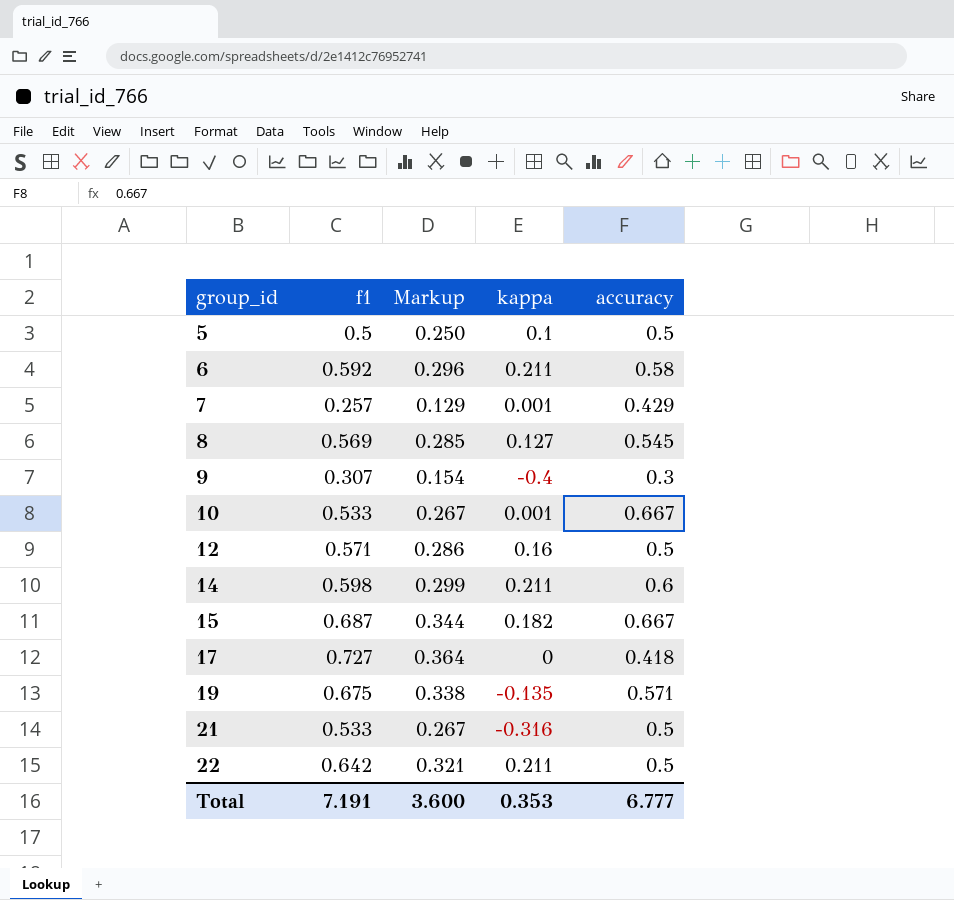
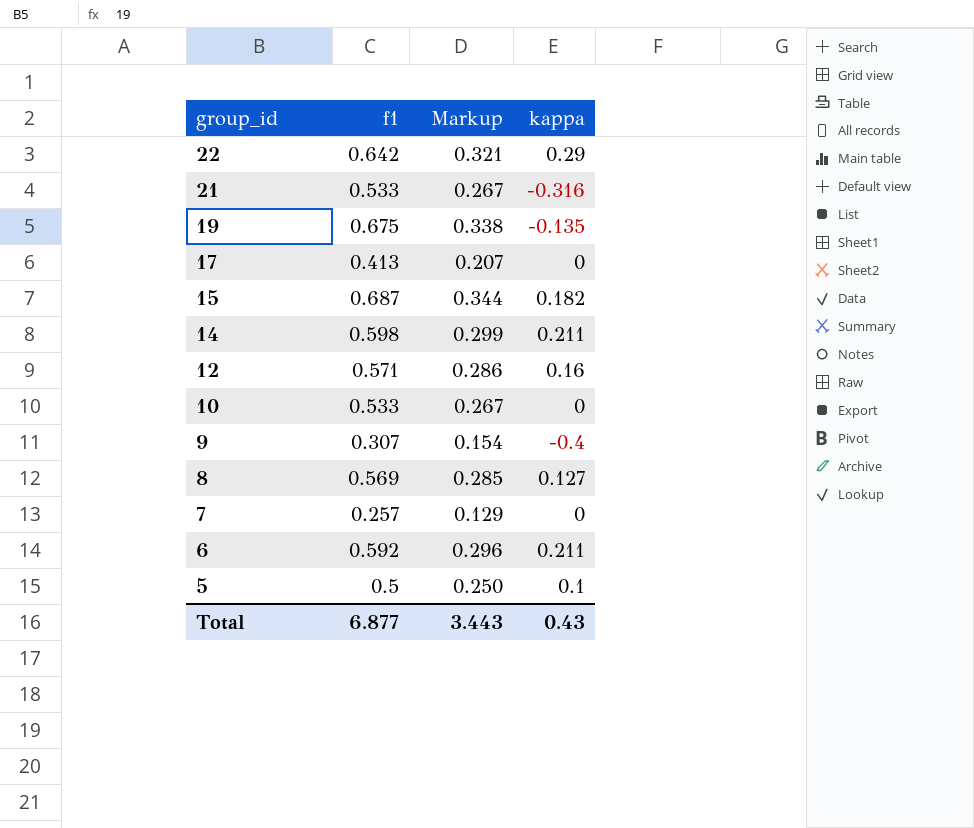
row order: group_id ascending -> group_id descending
column accuracy | position: 5 -> none
22 | kappa: 0.211 -> 0.29
17 | f1: 0.727 -> 0.413
17 | Markup: 0.364 -> 0.207
10 | kappa: 0.001 -> 0
7 | kappa: 0.001 -> 0
Total | f1: 7.191 -> 6.877
Total | Markup: 3.600 -> 3.443
Total | kappa: 0.353 -> 0.43

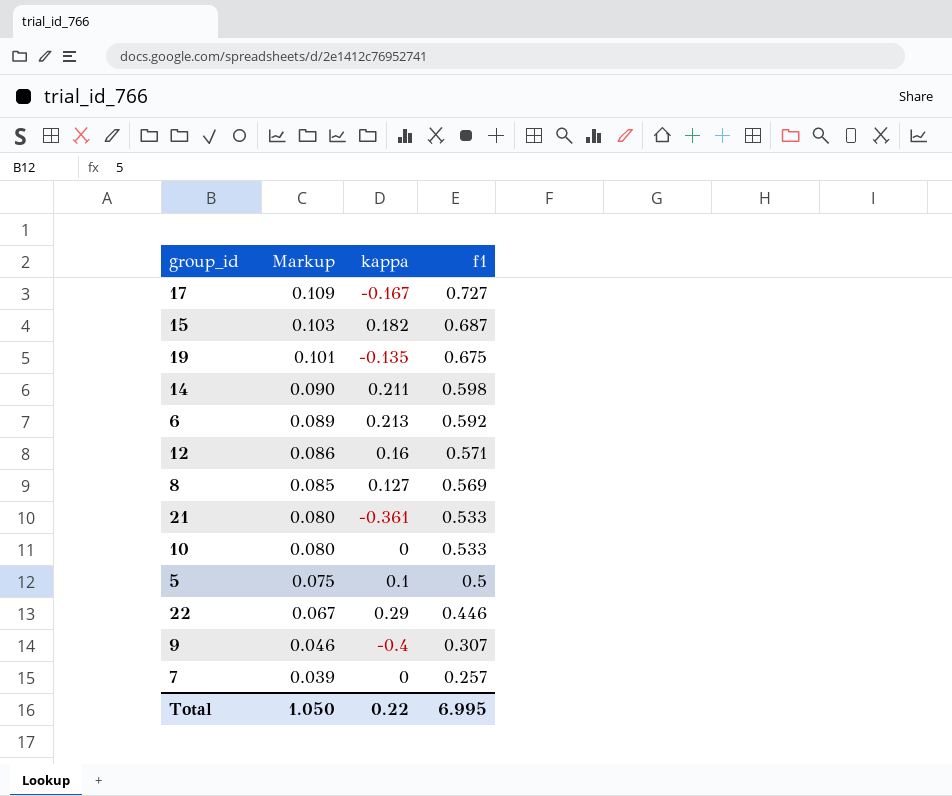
row order: group_id descending -> Markup descending
column Markup | formula: [f1] * 0.5 -> [f1] * 0.15
column f1 | position: 2 -> 4
17 | kappa: 0 -> -0.167
17 | f1: 0.413 -> 0.727
6 | kappa: 0.211 -> 0.213
21 | kappa: -0.316 -> -0.361
22 | f1: 0.642 -> 0.446
Total | Markup: 3.443 -> 1.050
Total | kappa: 0.43 -> 0.22
Total | f1: 6.877 -> 6.995

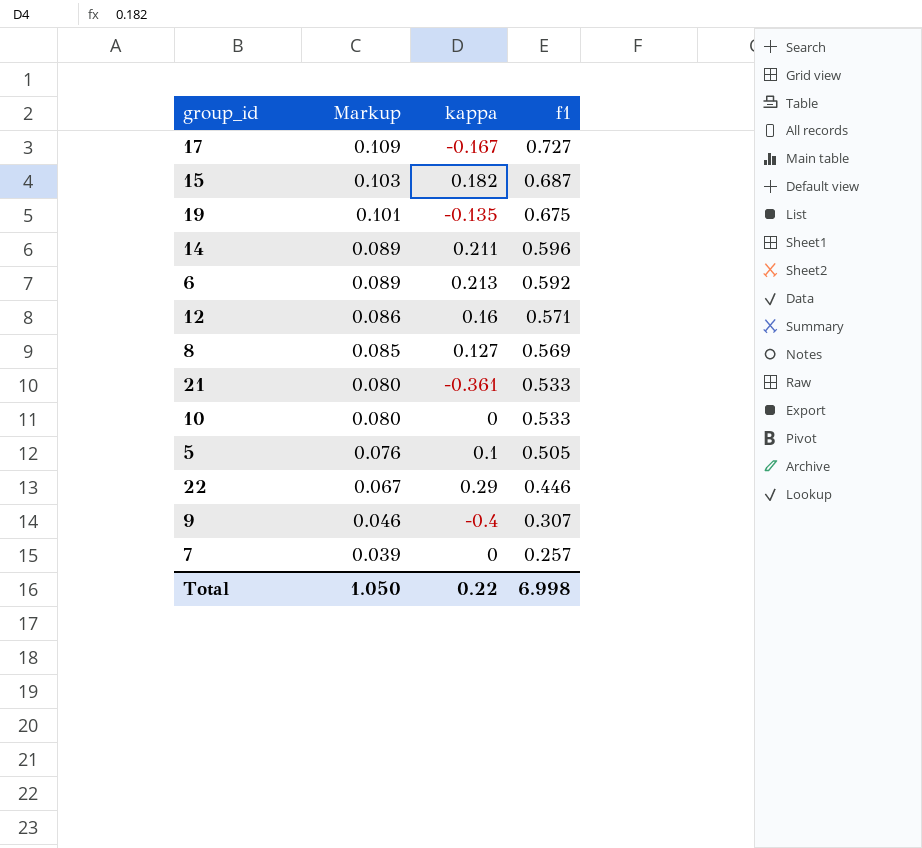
14 | Markup: 0.090 -> 0.089
14 | f1: 0.598 -> 0.596
5 | Markup: 0.075 -> 0.076
5 | f1: 0.5 -> 0.505
Total | f1: 6.995 -> 6.998

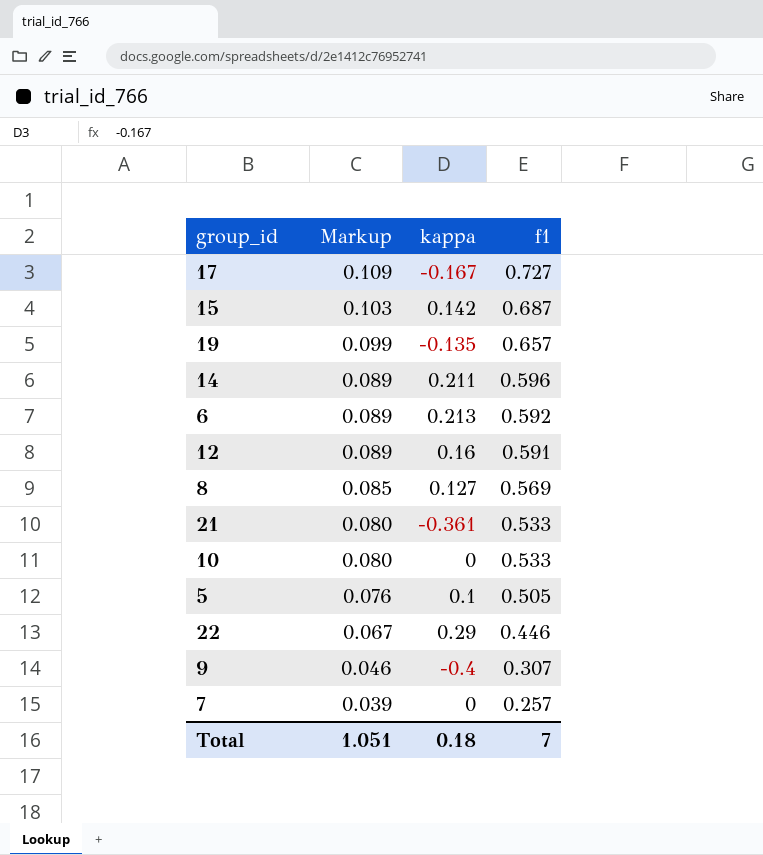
15 | kappa: 0.182 -> 0.142
19 | Markup: 0.101 -> 0.099
19 | f1: 0.675 -> 0.657
12 | Markup: 0.086 -> 0.089
12 | f1: 0.571 -> 0.591
Total | Markup: 1.050 -> 1.051
Total | kappa: 0.22 -> 0.18
Total | f1: 6.998 -> 7

